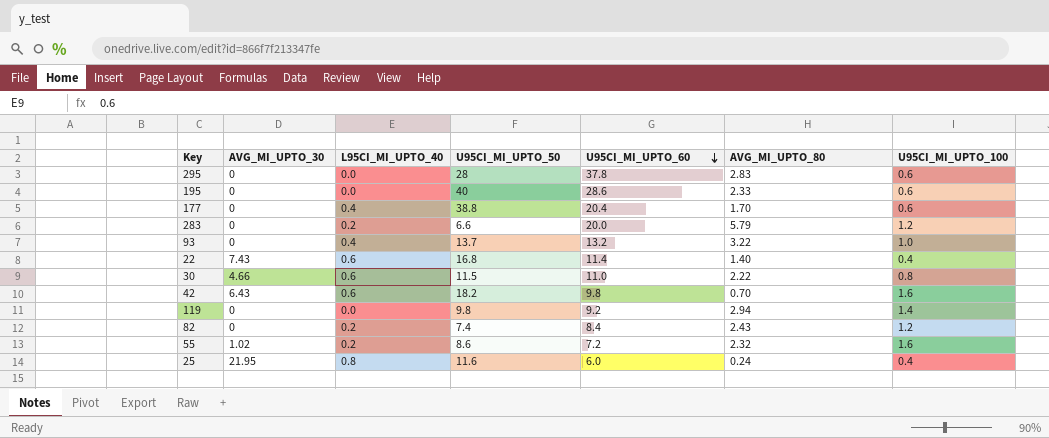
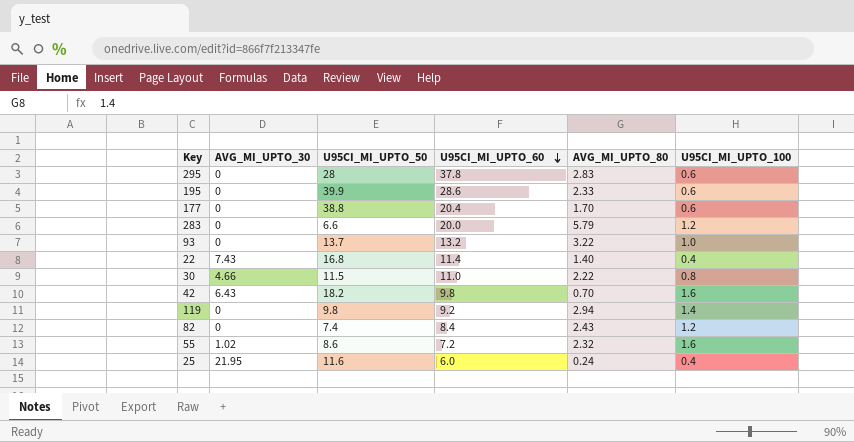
column L95CI_MI_UPTO_40 | position: 3 -> none
195 | U95CI_MI_UPTO_50: 40 -> 39.9

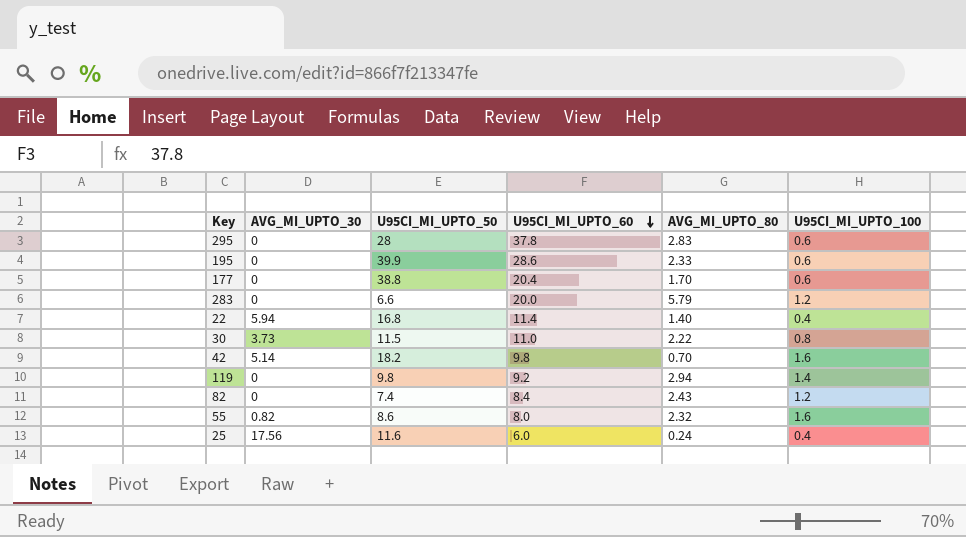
row 93: 0 | 13.7 | 13.2 | 3.22 | 1.0 -> none
22 | AVG_MI_UPTO_30: 7.43 -> 5.94
30 | AVG_MI_UPTO_30: 4.66 -> 3.73
42 | AVG_MI_UPTO_30: 6.43 -> 5.14
55 | AVG_MI_UPTO_30: 1.02 -> 0.82
55 | U95CI_MI_UPTO_60: 7.2 -> 8.0
25 | AVG_MI_UPTO_30: 21.95 -> 17.56

